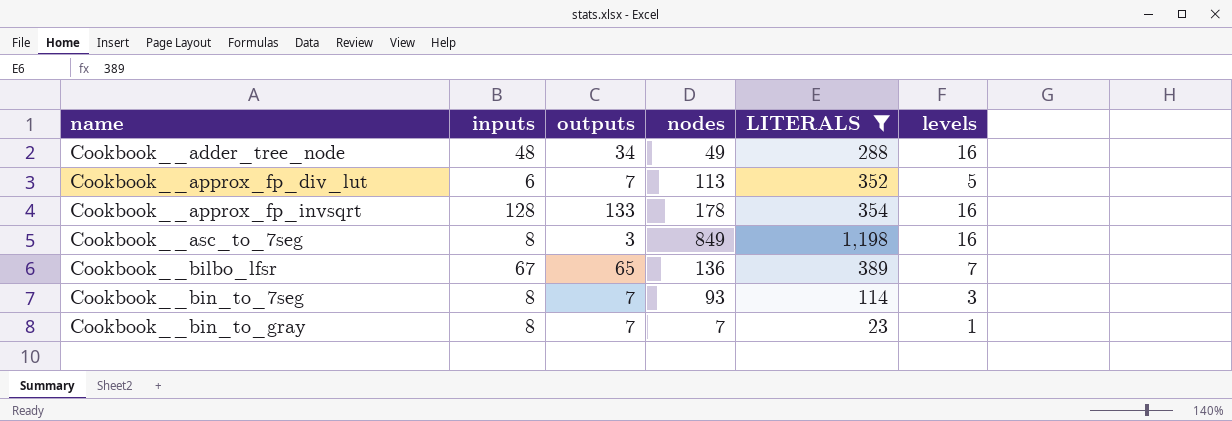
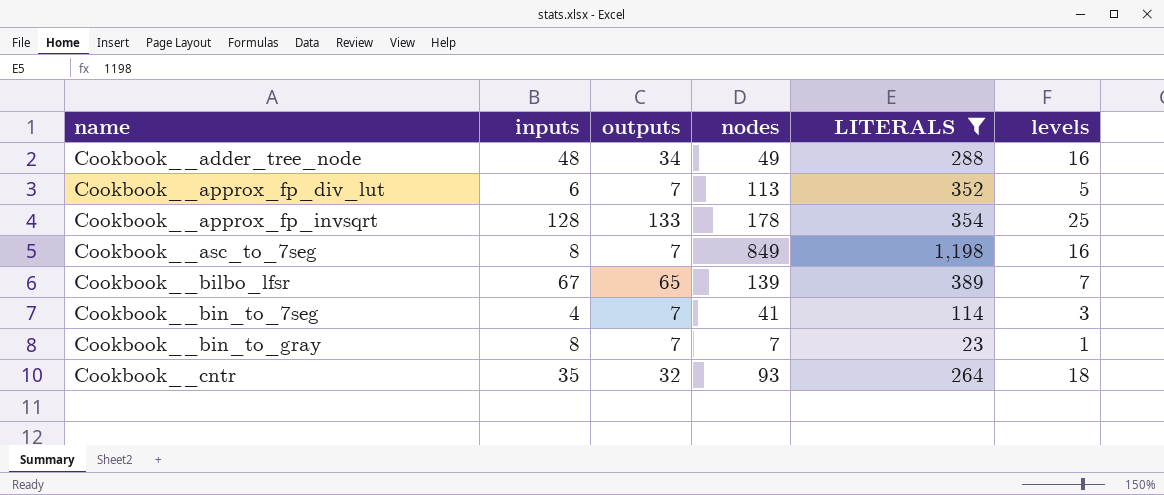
Cookbook__approx_fp_invsqrt | levels: 16 -> 25
Cookbook__asc_to_7seg | outputs: 3 -> 7
Cookbook__bilbo_lfsr | nodes: 136 -> 139
Cookbook__bin_to_7seg | inputs: 8 -> 4
Cookbook__bin_to_7seg | nodes: 93 -> 41
row Cookbook__cntr: none -> 35 | 32 | 93 | 264 | 18

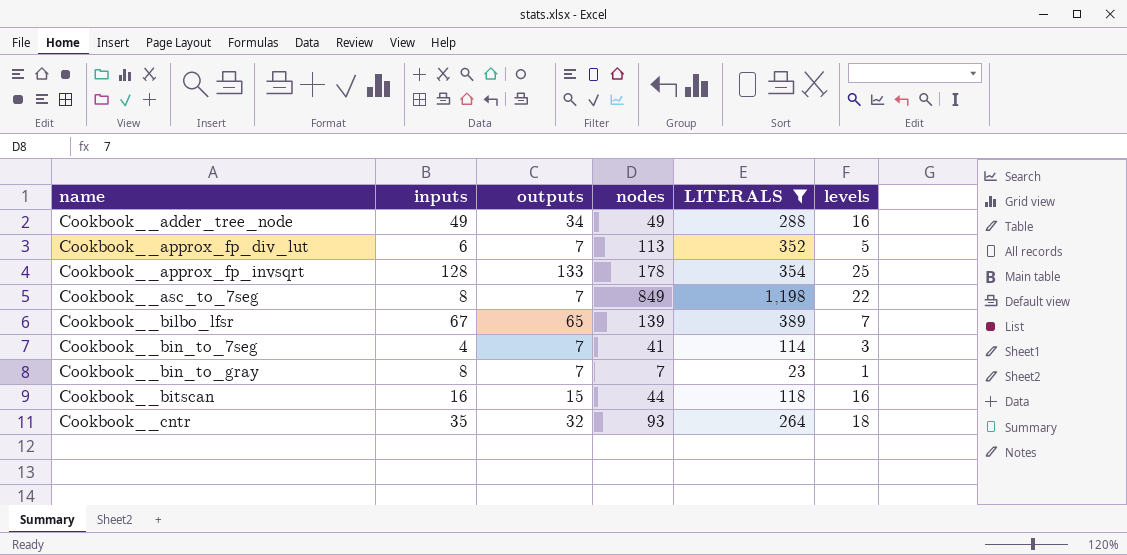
Cookbook__adder_tree_node | inputs: 48 -> 49
Cookbook__asc_to_7seg | levels: 16 -> 22
row Cookbook__bitscan: none -> 16 | 15 | 44 | 118 | 16

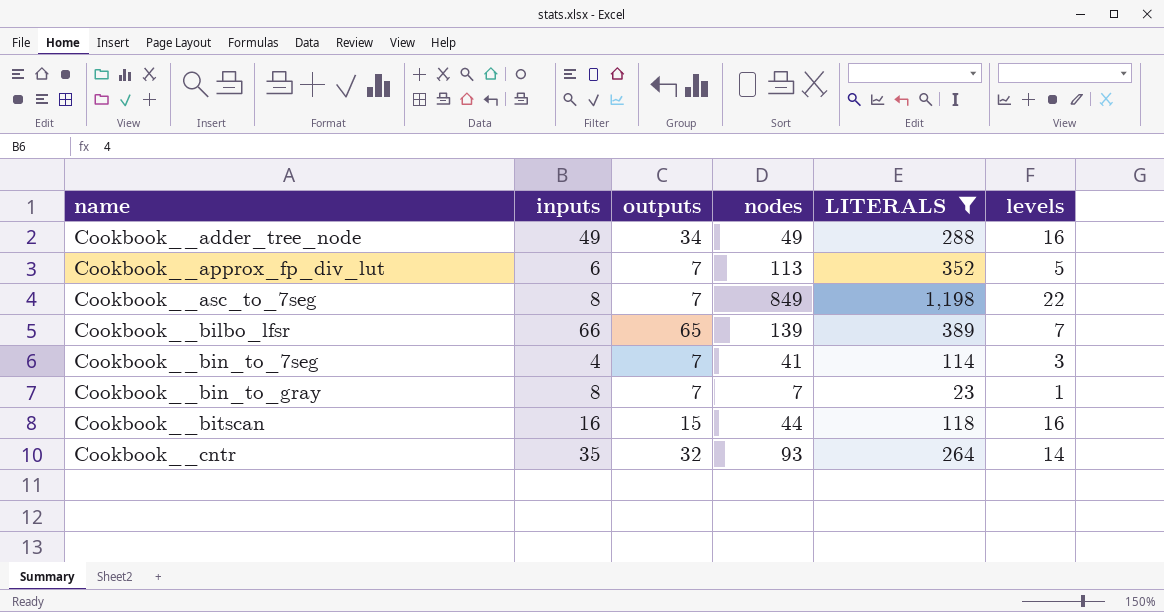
row Cookbook__approx_fp_invsqrt: 128 | 133 | 178 | 354 | 25 -> none
Cookbook__bilbo_lfsr | inputs: 67 -> 66
Cookbook__cntr | levels: 18 -> 14

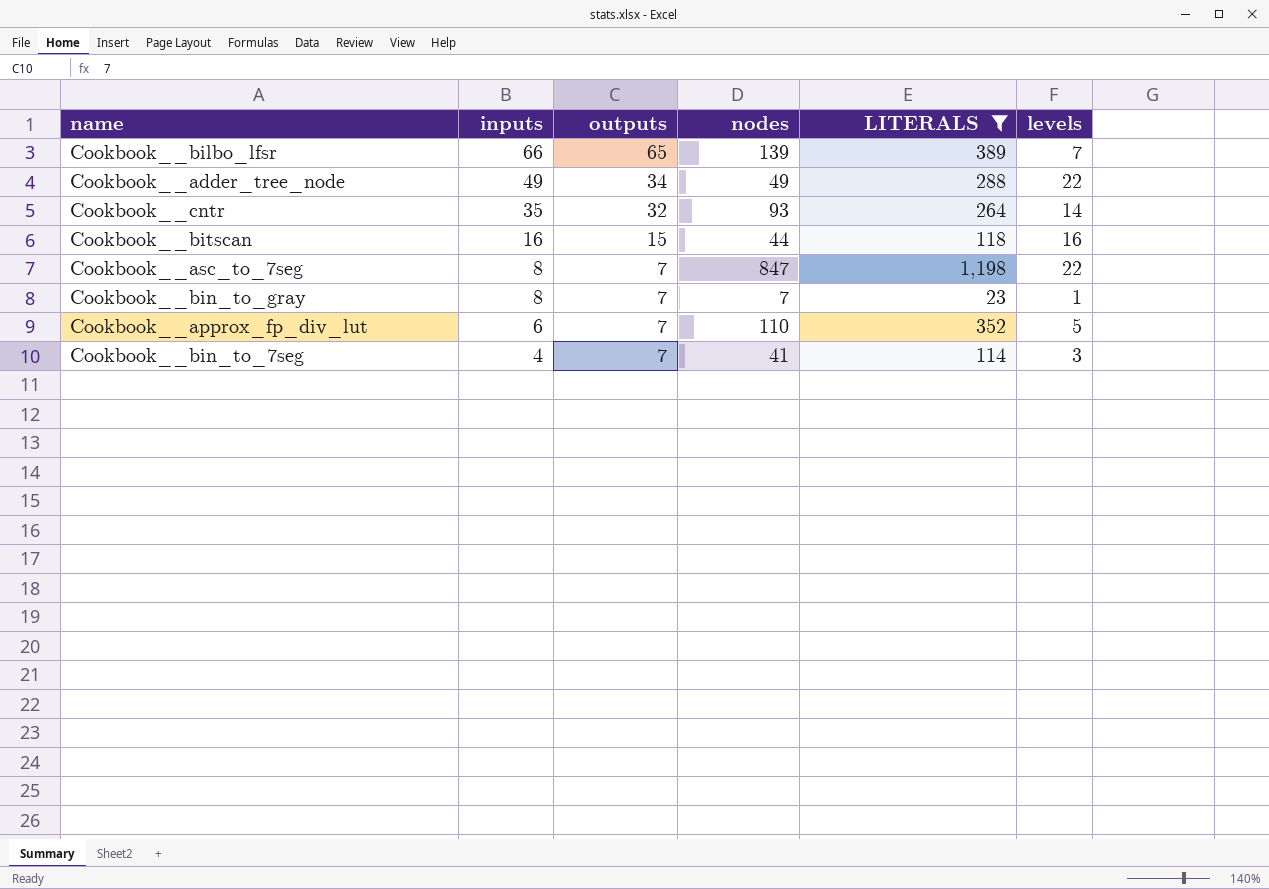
row order: name ascending -> inputs descending
Cookbook__adder_tree_node | levels: 16 -> 22
Cookbook__asc_to_7seg | nodes: 849 -> 847
Cookbook__approx_fp_div_lut | nodes: 113 -> 110

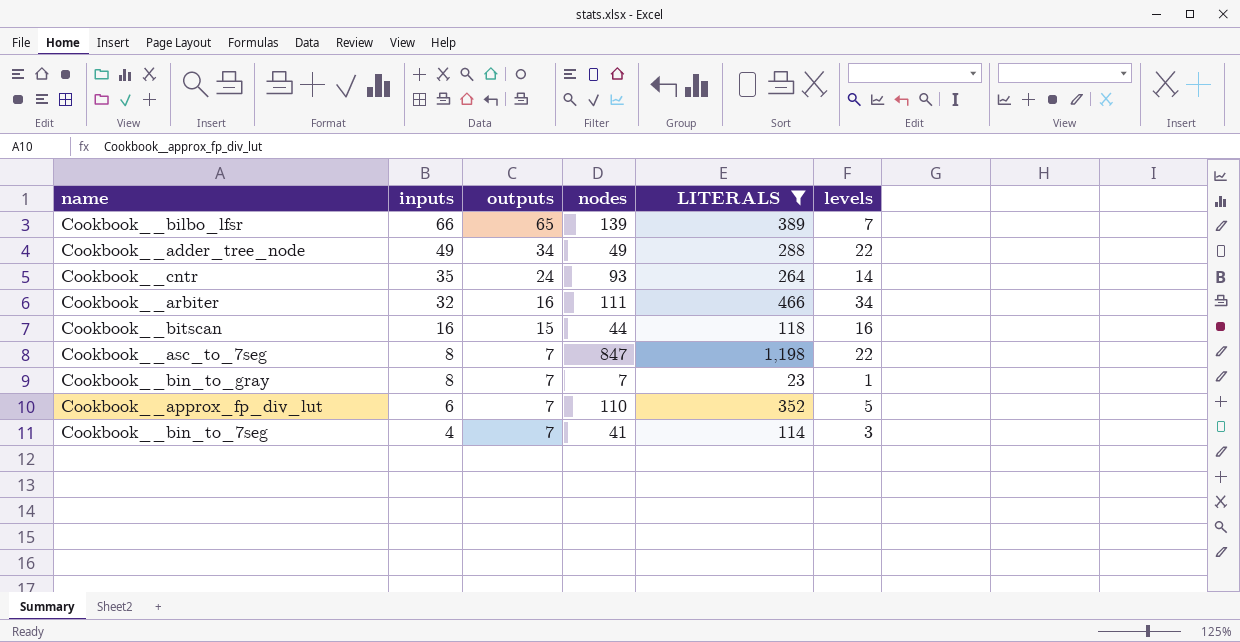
Cookbook__cntr | outputs: 32 -> 24
row Cookbook__arbiter: none -> 32 | 16 | 111 | 466 | 34

